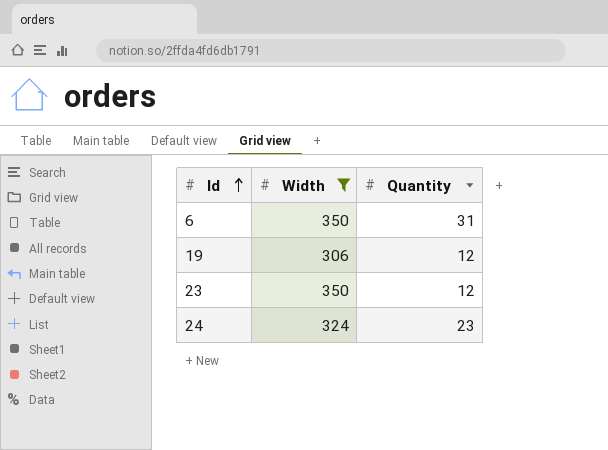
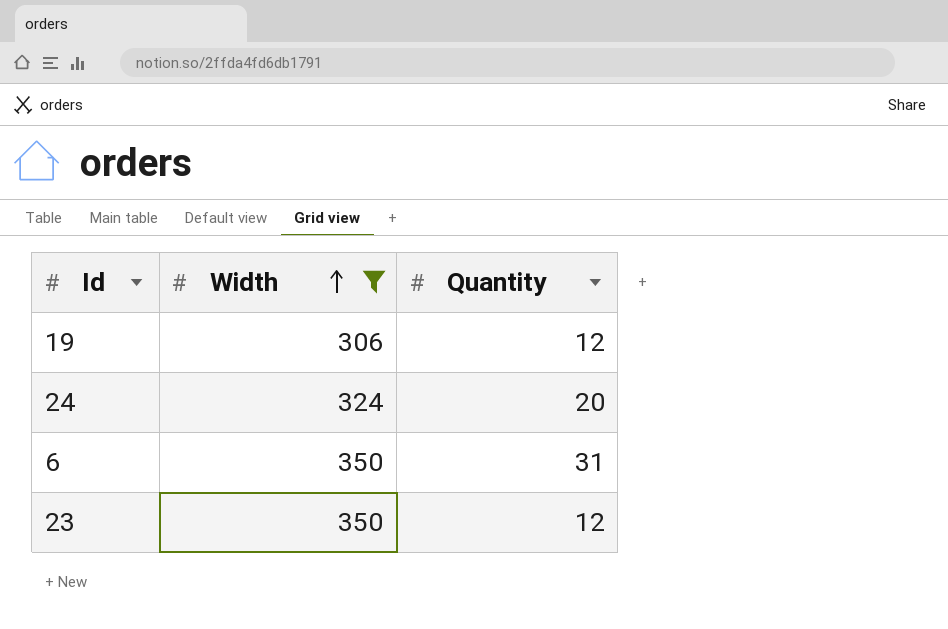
row order: Id ascending -> Width ascending
24 | Quantity: 23 -> 20

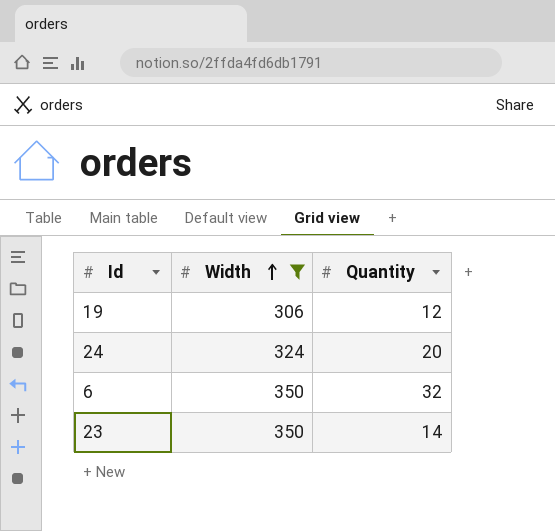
6 | Quantity: 31 -> 32
23 | Quantity: 12 -> 14

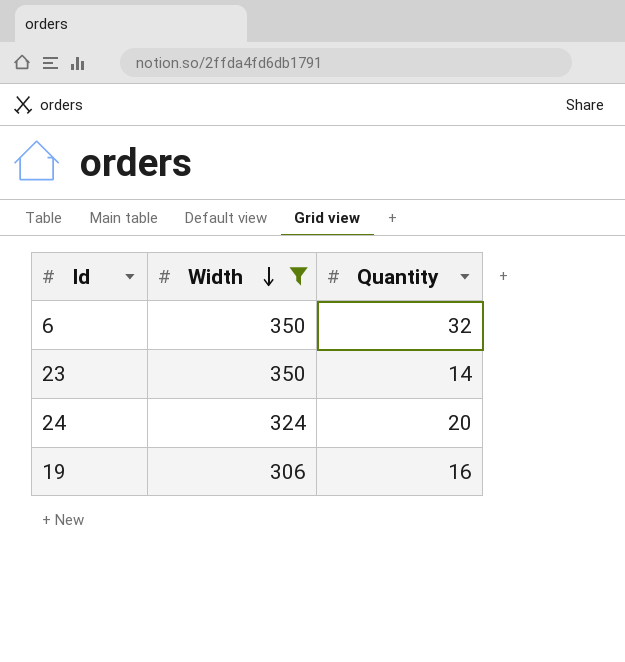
row order: Width ascending -> Width descending
19 | Quantity: 12 -> 16

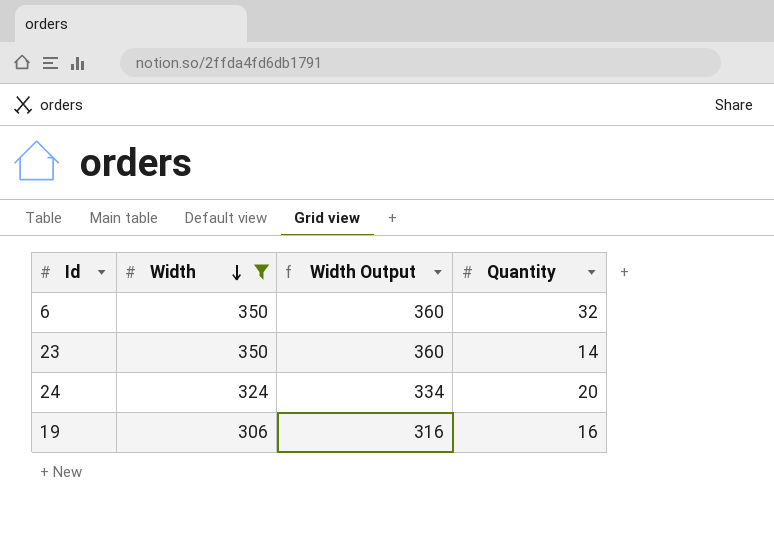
column Width Output | formula: none -> [Width] + 10

